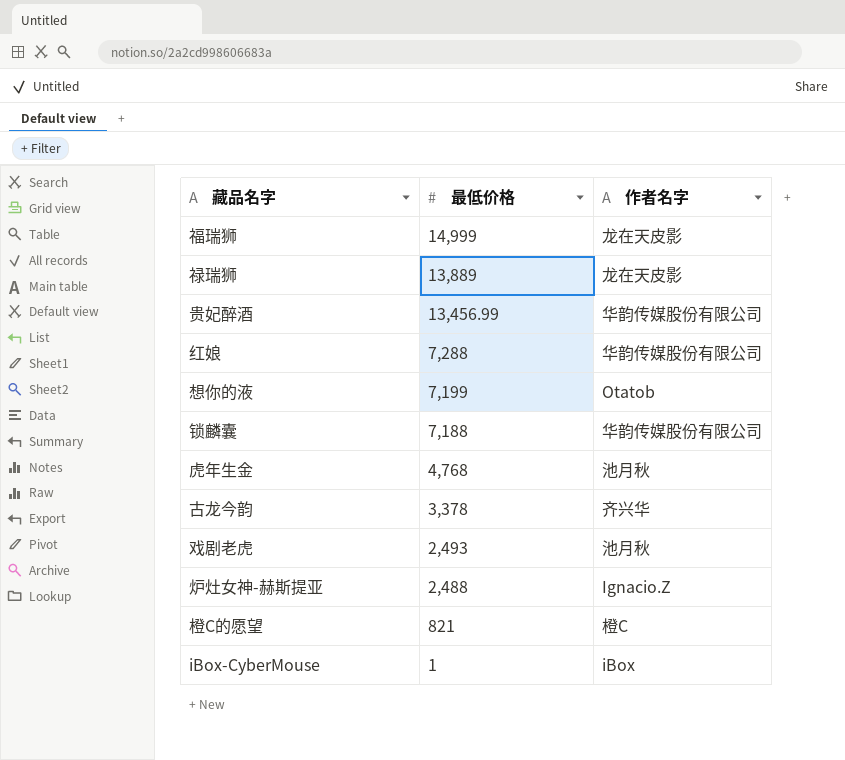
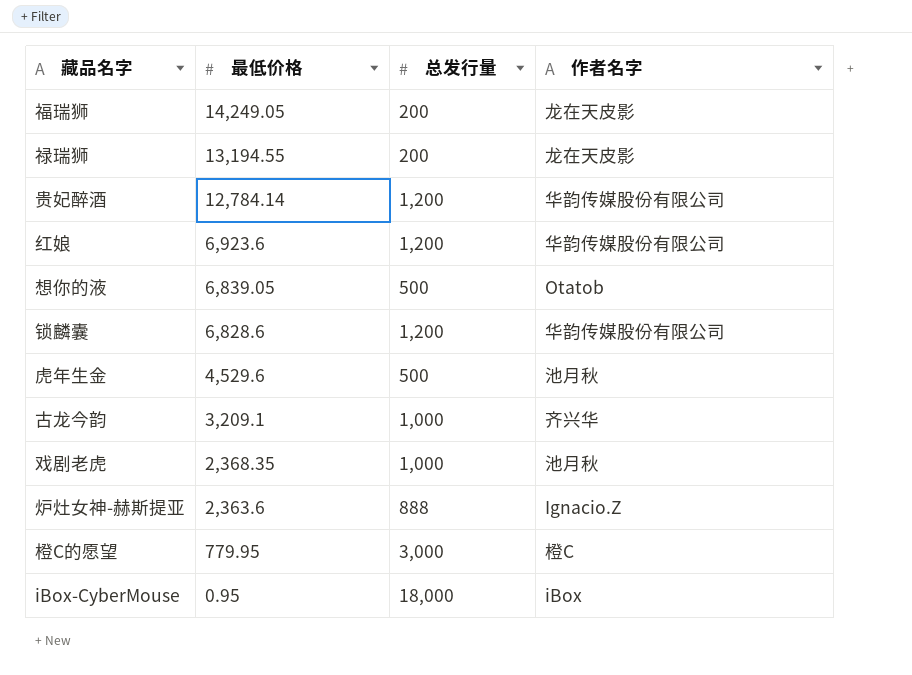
column 总发行量 | position: none -> 3
福瑞狮 | 最低价格: 14,999 -> 14,249.05
禄瑞狮 | 最低价格: 13,889 -> 13,194.55
贵妃醉酒 | 最低价格: 13,456.99 -> 12,784.14
红娘 | 最低价格: 7,288 -> 6,923.6
想你的液 | 最低价格: 7,199 -> 6,839.05
锁麟囊 | 最低价格: 7,188 -> 6,828.6
虎年生金 | 最低价格: 4,768 -> 4,529.6
古龙今韵 | 最低价格: 3,378 -> 3,209.1
戏剧老虎 | 最低价格: 2,493 -> 2,368.35
炉灶女神-赫斯提亚 | 最低价格: 2,488 -> 2,363.6
橙C的愿望 | 最低价格: 821 -> 779.95
iBox-CyberMouse | 最低价格: 1 -> 0.95

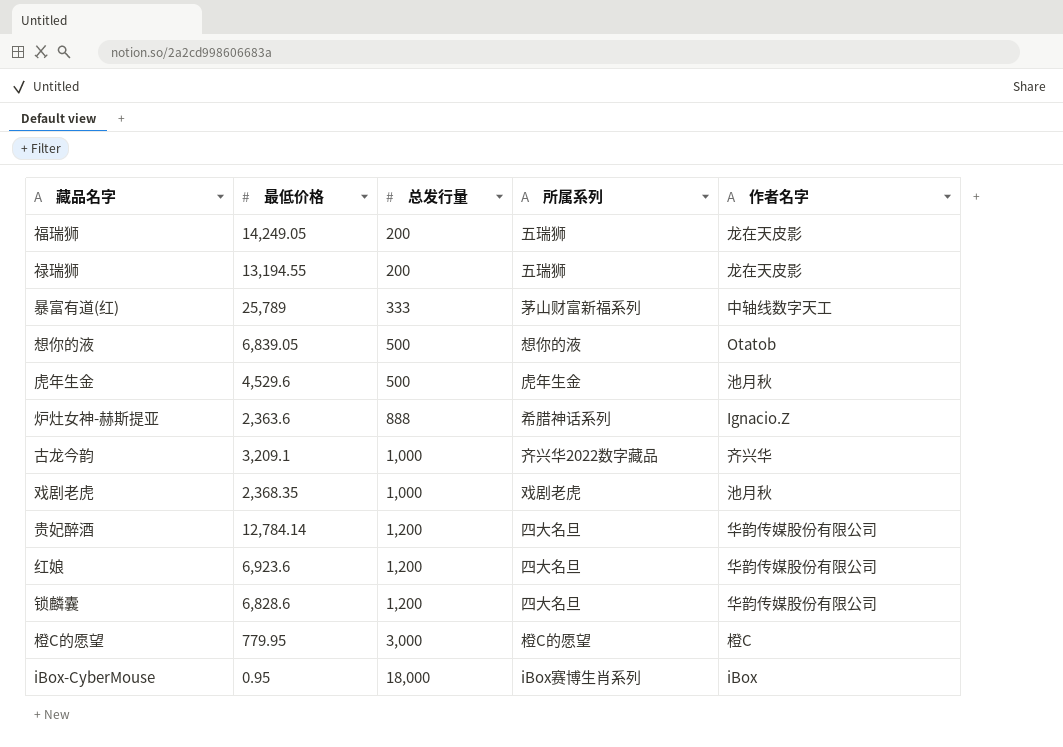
row order: 最低价格 descending -> 总发行量 ascending
column 所属系列 | position: none -> 4
row 暴富有道(红): none -> 25,789 | 333 | 茅山财富新福系列 | 中轴线数字天工

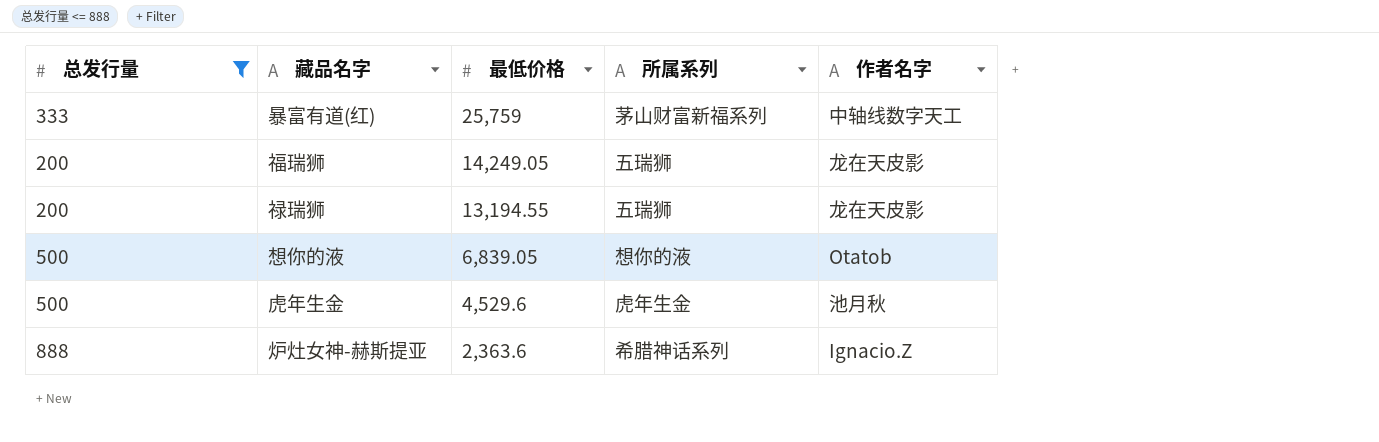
filter: none -> 总发行量 <= 888
row order: 总发行量 ascending -> 最低价格 descending
column 总发行量 | position: 3 -> 1
暴富有道(红) | 最低价格: 25,789 -> 25,759

